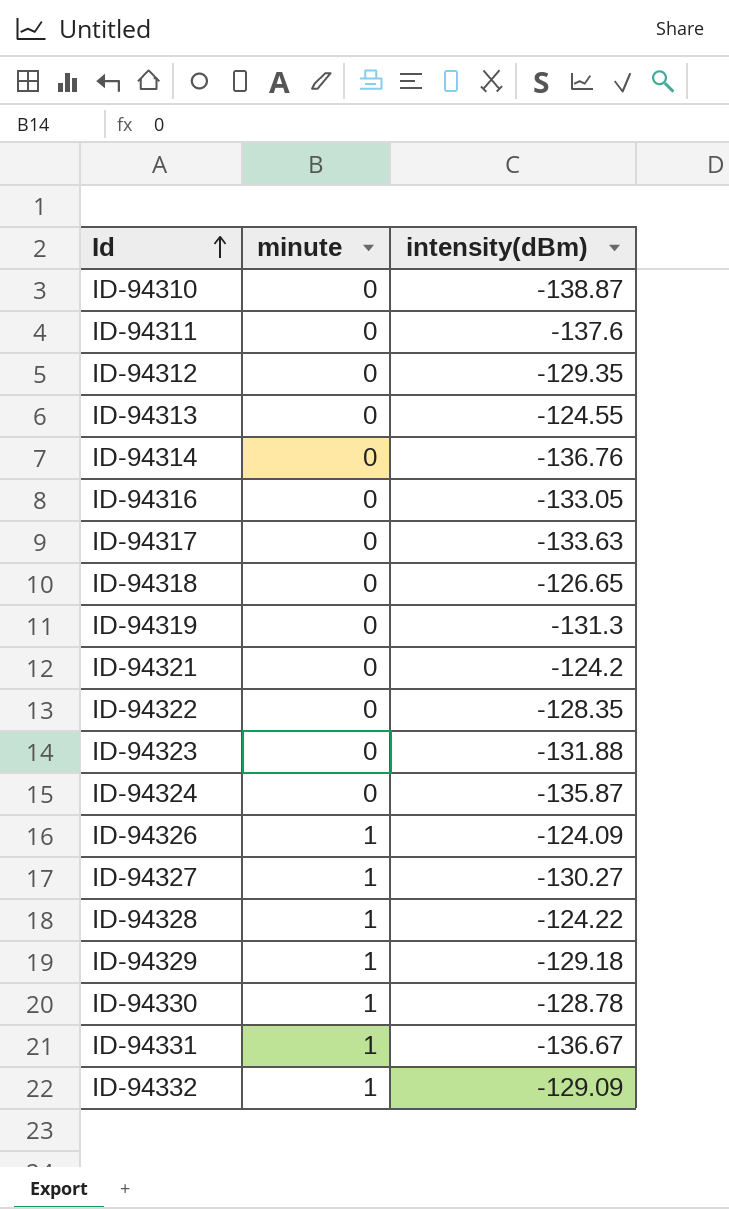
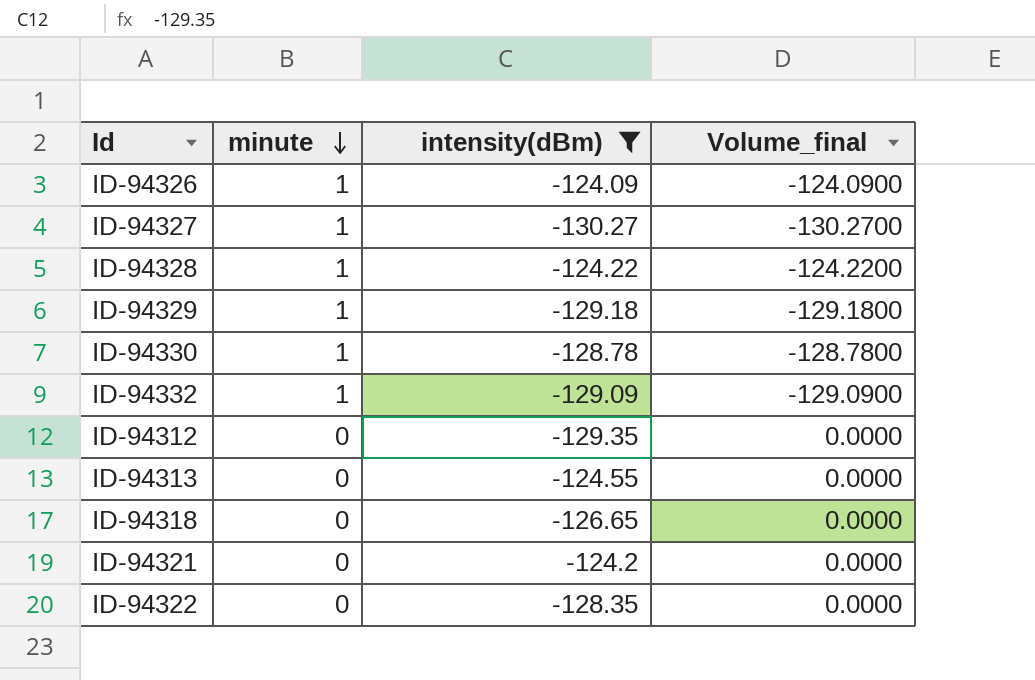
filter: none -> intensity(dBm) >= -130.27
row order: Id ascending -> minute descending
column Volume_final | formula: none -> [minute] * [intensity(dBm)]

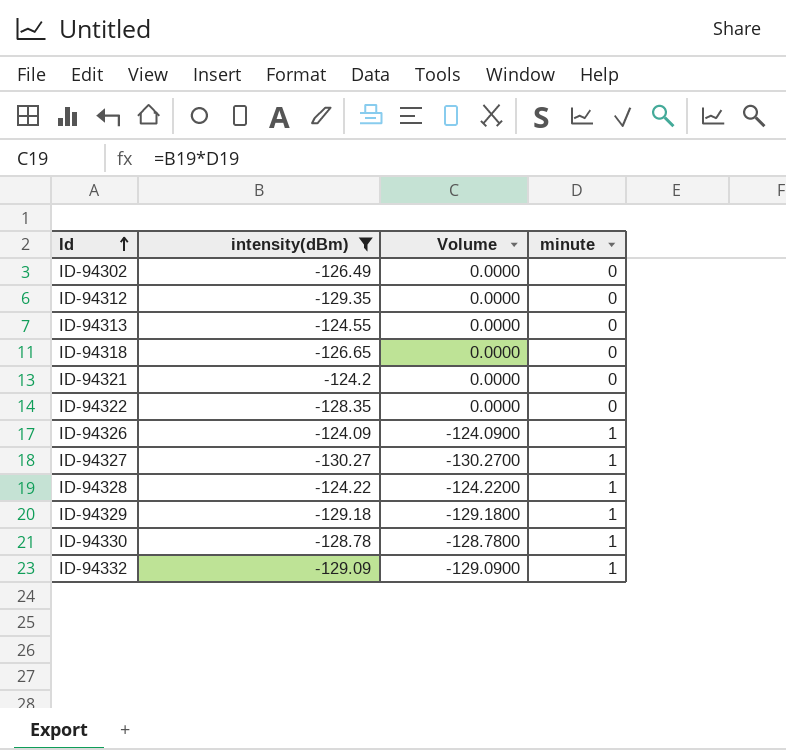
row order: minute descending -> Id ascending
column name: Volume_final -> Volume
column minute | position: 2 -> 4
row ID-94302: none -> -126.49 | 0.0000 | 0

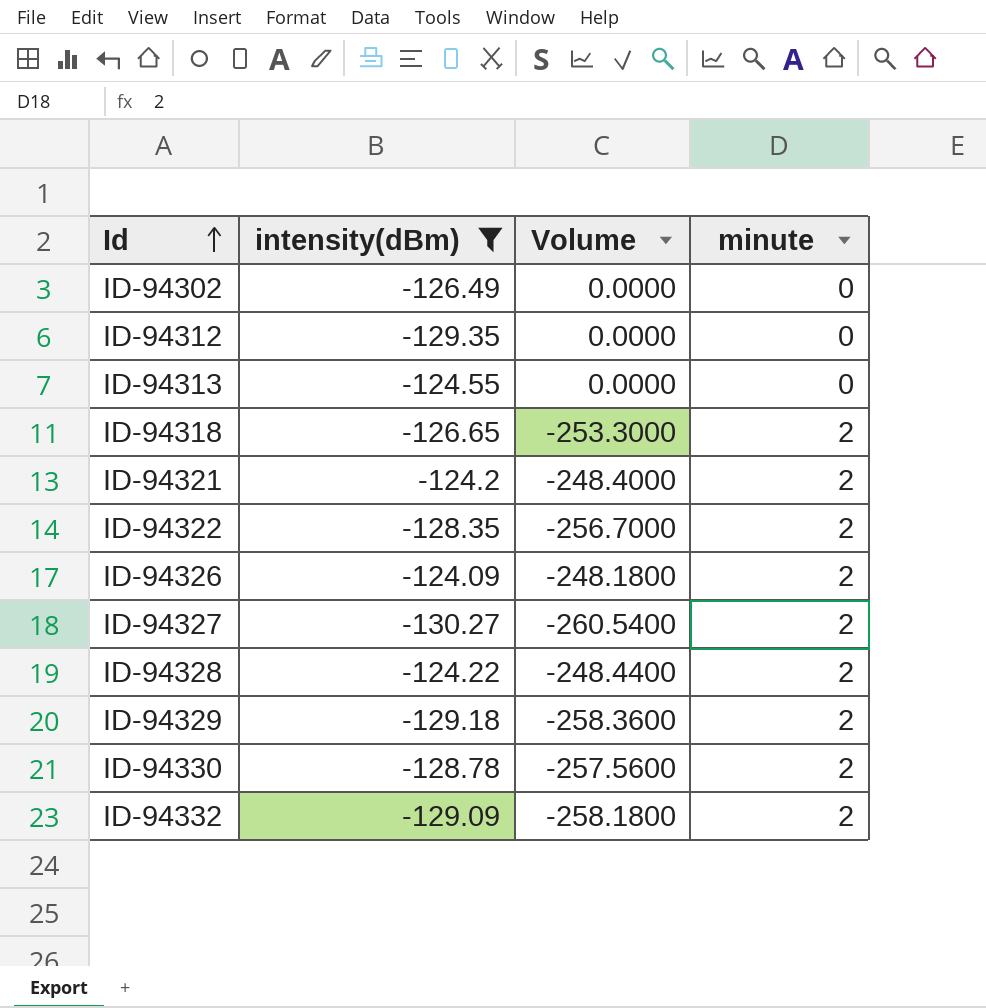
ID-94318 | Volume: 0.0000 -> -253.3000
ID-94318 | minute: 0 -> 2
ID-94321 | Volume: 0.0000 -> -248.4000
ID-94321 | minute: 0 -> 2
ID-94322 | Volume: 0.0000 -> -256.7000
ID-94322 | minute: 0 -> 2
ID-94326 | Volume: -124.0900 -> -248.1800
ID-94326 | minute: 1 -> 2
ID-94327 | Volume: -130.2700 -> -260.5400
ID-94327 | minute: 1 -> 2
ID-94328 | Volume: -124.2200 -> -248.4400
ID-94328 | minute: 1 -> 2
ID-94329 | Volume: -129.1800 -> -258.3600
ID-94329 | minute: 1 -> 2
ID-94330 | Volume: -128.7800 -> -257.5600
ID-94330 | minute: 1 -> 2
ID-94332 | Volume: -129.0900 -> -258.1800
ID-94332 | minute: 1 -> 2

